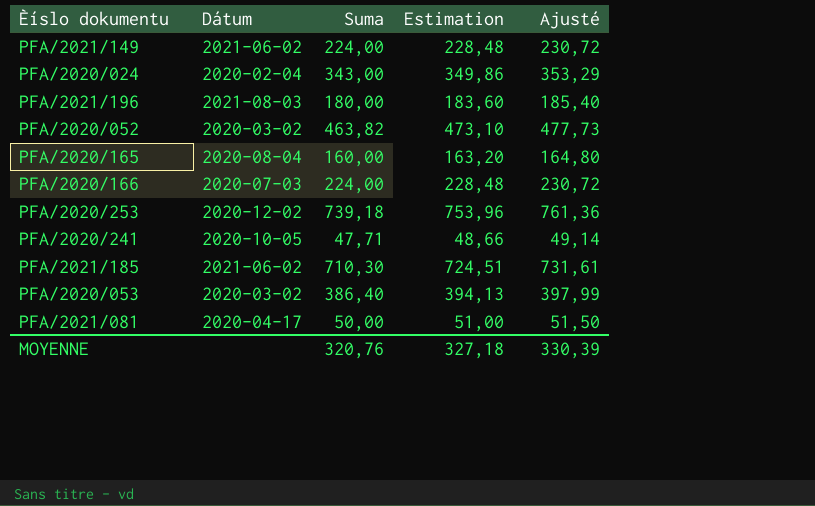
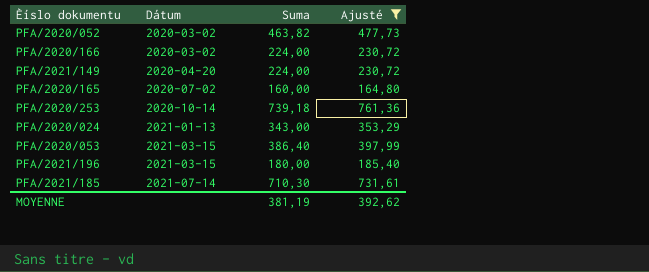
filter: none -> Ajusté >= 164,80
row order: none -> Dátum ascending
column Estimation | formula: [Suma] * 1,02 -> none
PFA/2020/166 | Dátum: 2020-07-03 -> 2020-03-02
PFA/2021/149 | Dátum: 2021-06-02 -> 2020-04-20
PFA/2020/165 | Dátum: 2020-08-04 -> 2020-07-02
PFA/2020/253 | Dátum: 2020-12-02 -> 2020-10-14
PFA/2020/024 | Dátum: 2020-02-04 -> 2021-01-13
PFA/2020/053 | Dátum: 2020-03-02 -> 2021-03-15
PFA/2021/196 | Dátum: 2021-08-03 -> 2021-03-15
PFA/2021/185 | Dátum: 2021-06-02 -> 2021-07-14
MOYENNE | Suma: 320,76 -> 381,19
MOYENNE | Ajusté: 330,39 -> 392,62

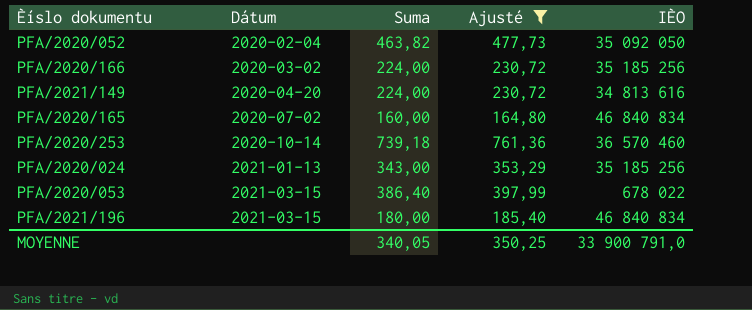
column IÈO | position: none -> 5
row PFA/2021/185: 2021-07-14 | 710,30 | 731,61 -> none
PFA/2020/052 | Dátum: 2020-03-02 -> 2020-02-04
MOYENNE | Suma: 381,19 -> 340,05
MOYENNE | Ajusté: 392,62 -> 350,25

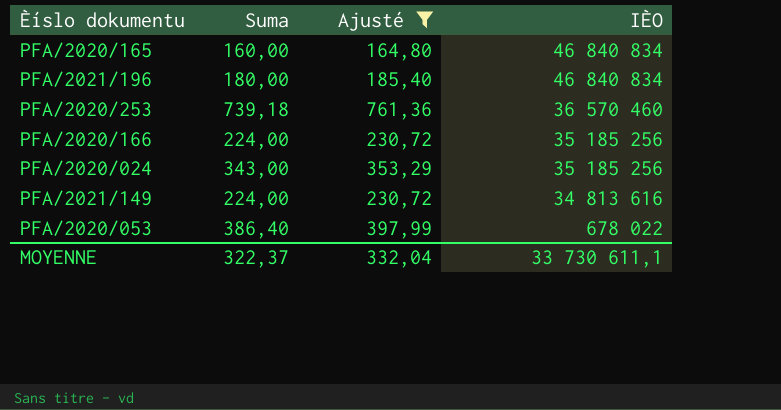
row order: Dátum ascending -> IÈO descending
column Dátum | position: 2 -> none
row PFA/2020/052: 2020-02-04 | 463,82 | 477,73 | 35 092 050 -> none
MOYENNE | Suma: 340,05 -> 322,37
MOYENNE | Ajusté: 350,25 -> 332,04
MOYENNE | IÈO: 33 900 791,0 -> 33 730 611,1

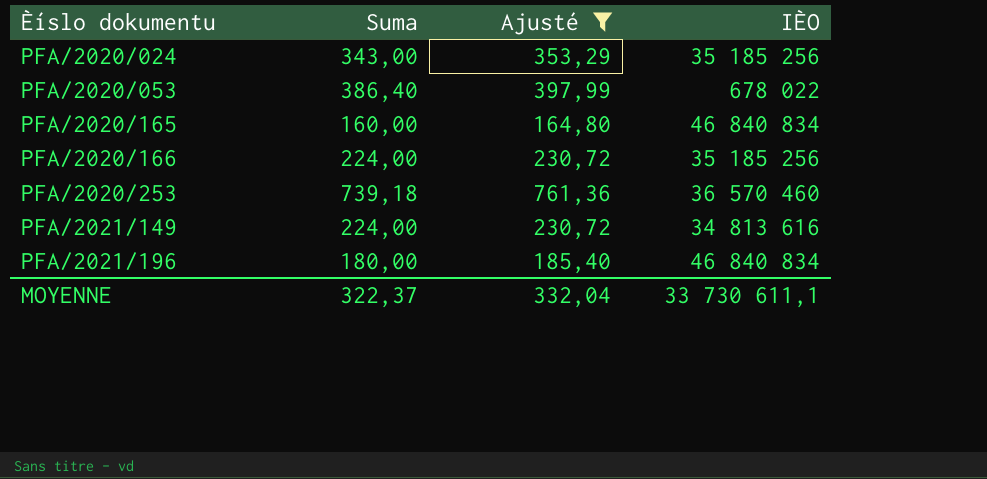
row order: IÈO descending -> Èíslo dokumentu ascending

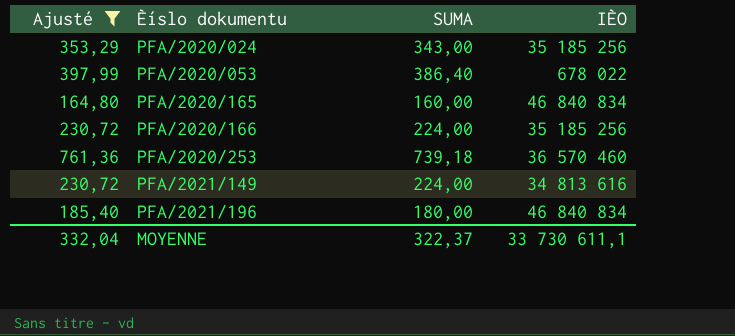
column Ajusté | position: 3 -> 1
column name: Suma -> SUMA

